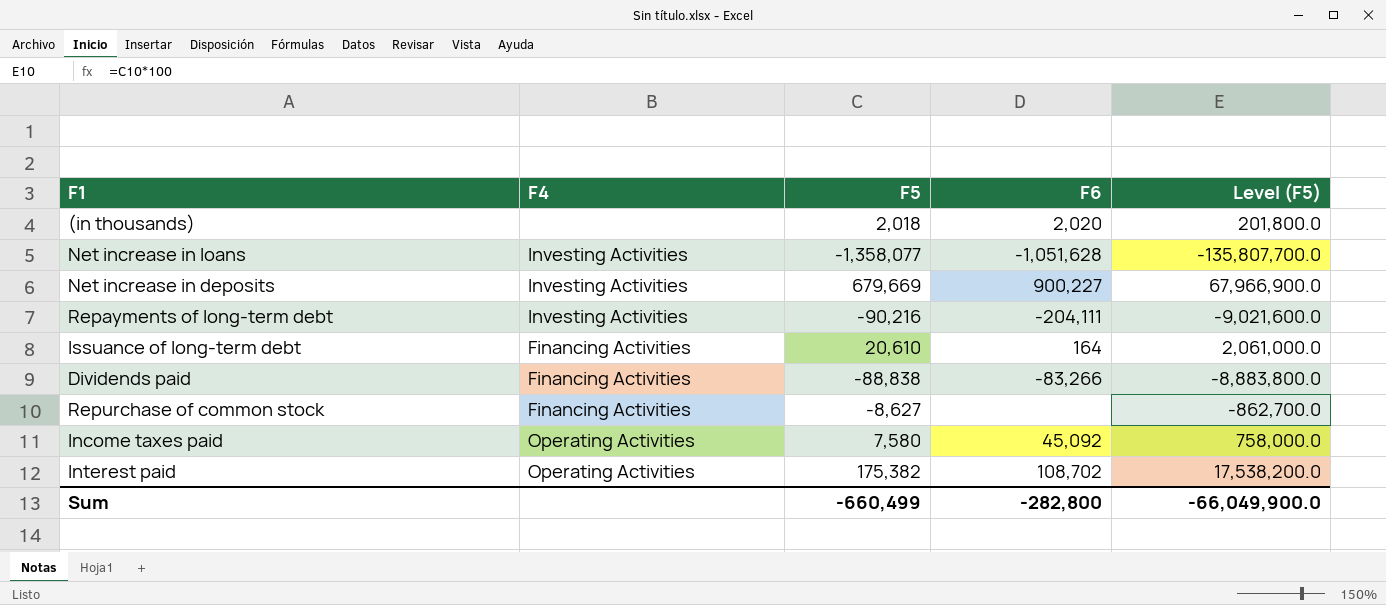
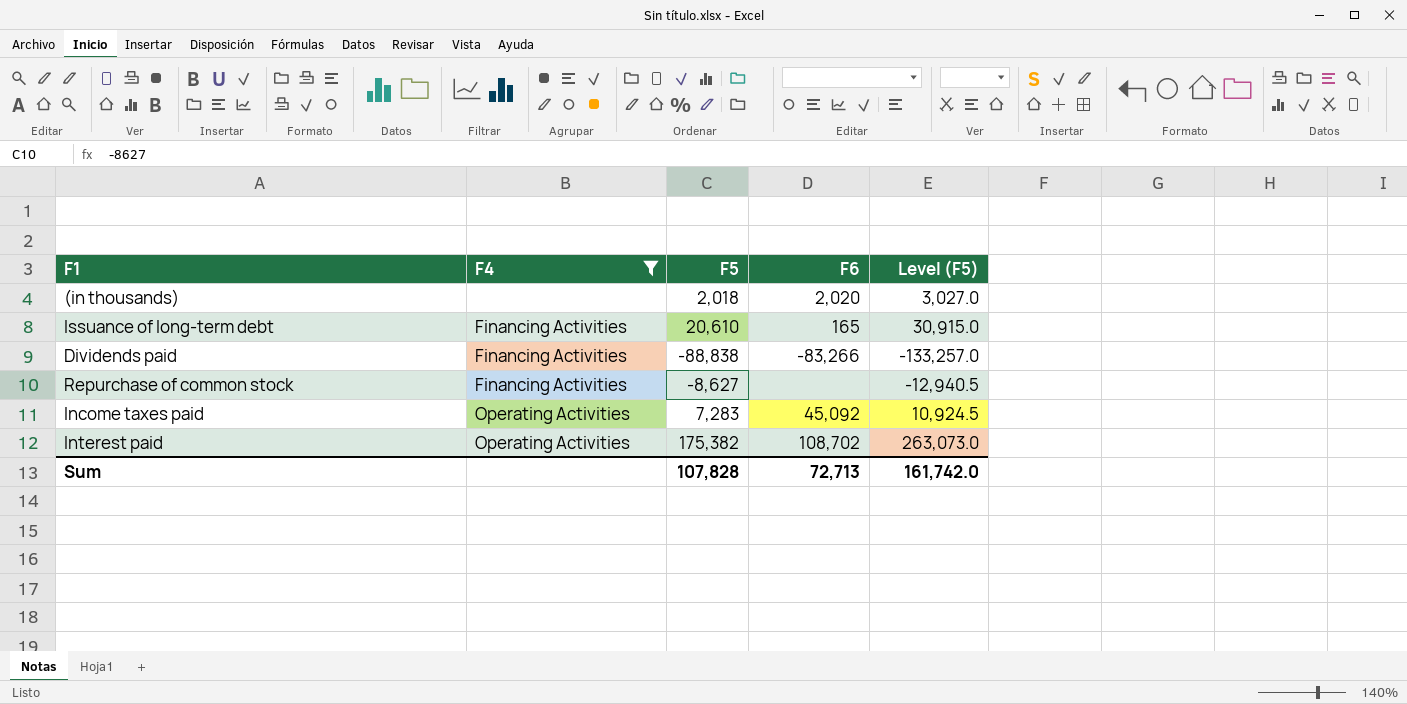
filter: none -> F4 != Investing Activities
column Level (F5) | formula: [F5] * 100 -> [F5] * 1.5
Issuance of long-term debt | F6: 164 -> 165
Income taxes paid | F5: 7,580 -> 7,283
Sum | F5: -660,499 -> 107,828
Sum | F6: -282,800 -> 72,713
Sum | Level (F5): -66,049,900.0 -> 161,742.0

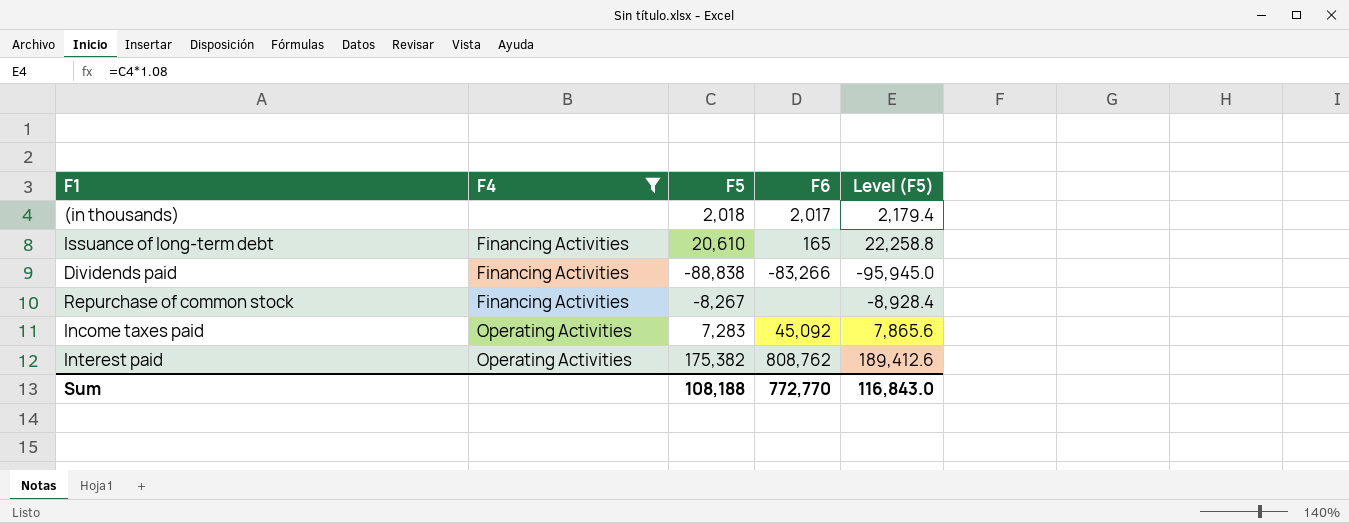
column Level (F5) | formula: [F5] * 1.5 -> [F5] * 1.08
(in thousands) | F6: 2,020 -> 2,017
Repurchase of common stock | F5: -8,627 -> -8,267
Interest paid | F6: 108,702 -> 808,762
Sum | F5: 107,828 -> 108,188
Sum | F6: 72,713 -> 772,770
Sum | Level (F5): 161,742.0 -> 116,843.0

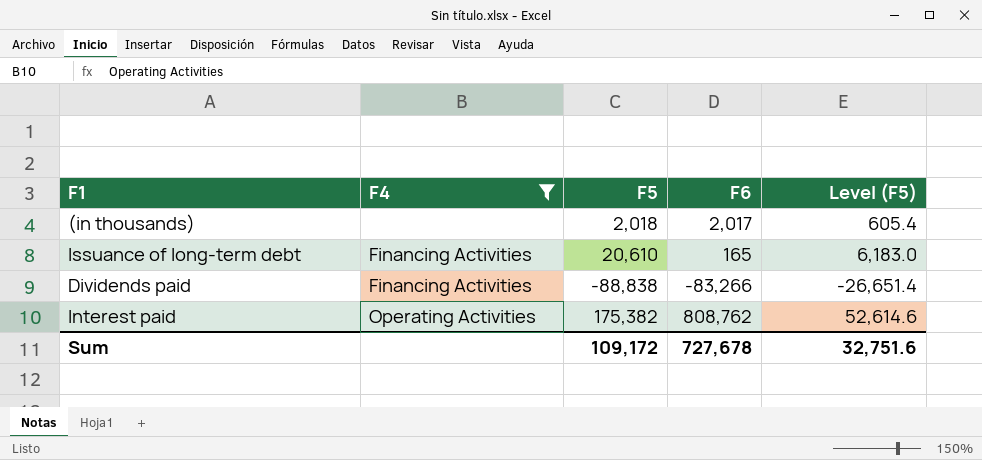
column Level (F5) | formula: [F5] * 1.08 -> [F5] * 0.3
row Repurchase of common stock: Financing Activities | -8,267 | none | -8,928.4 -> none
row Income taxes paid: Operating Activities | 7,283 | 45,092 | 7,865.6 -> none
Sum | F5: 108,188 -> 109,172
Sum | F6: 772,770 -> 727,678
Sum | Level (F5): 116,843.0 -> 32,751.6

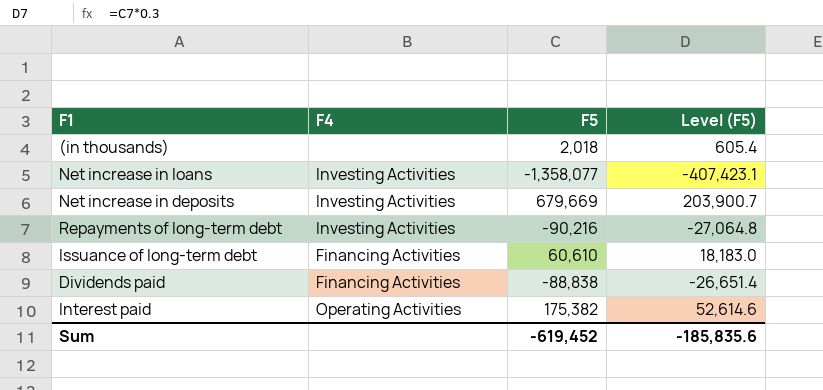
filter: F4 != Investing Activities -> none
column F6 | position: 4 -> none
Issuance of long-term debt | F5: 20,610 -> 60,610
Issuance of long-term debt | Level (F5): 6,183.0 -> 18,183.0
Sum | F5: 109,172 -> -619,452
Sum | Level (F5): 32,751.6 -> -185,835.6

